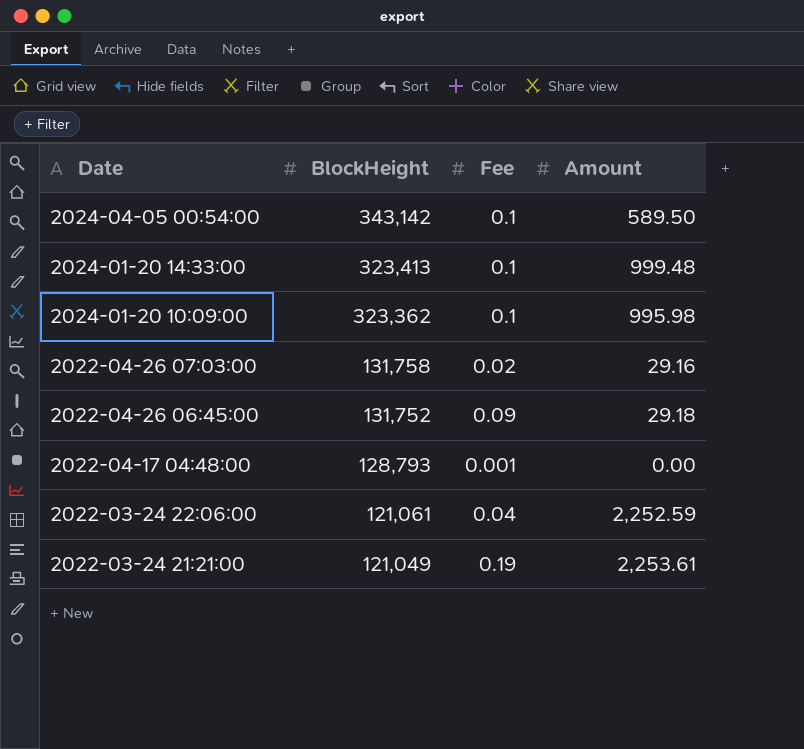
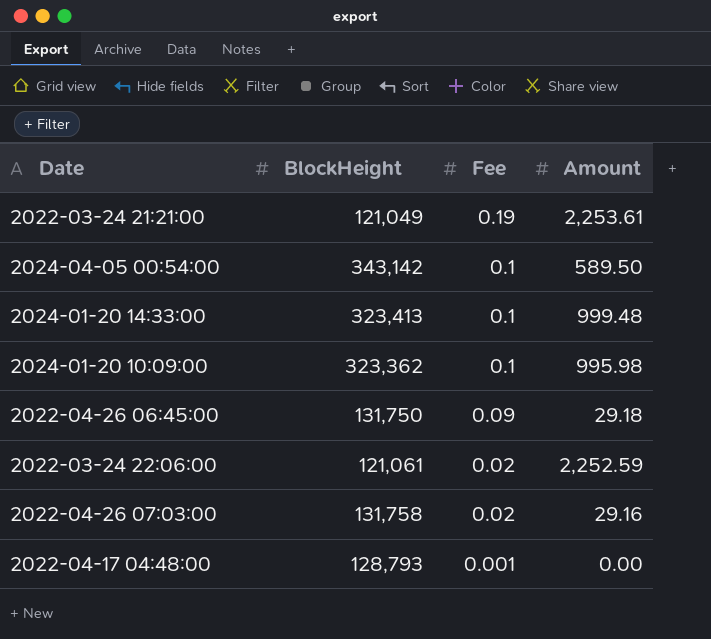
row order: Date descending -> Fee descending
2022-04-26 06:45:00 | BlockHeight: 131,752 -> 131,750
2022-03-24 22:06:00 | Fee: 0.04 -> 0.02

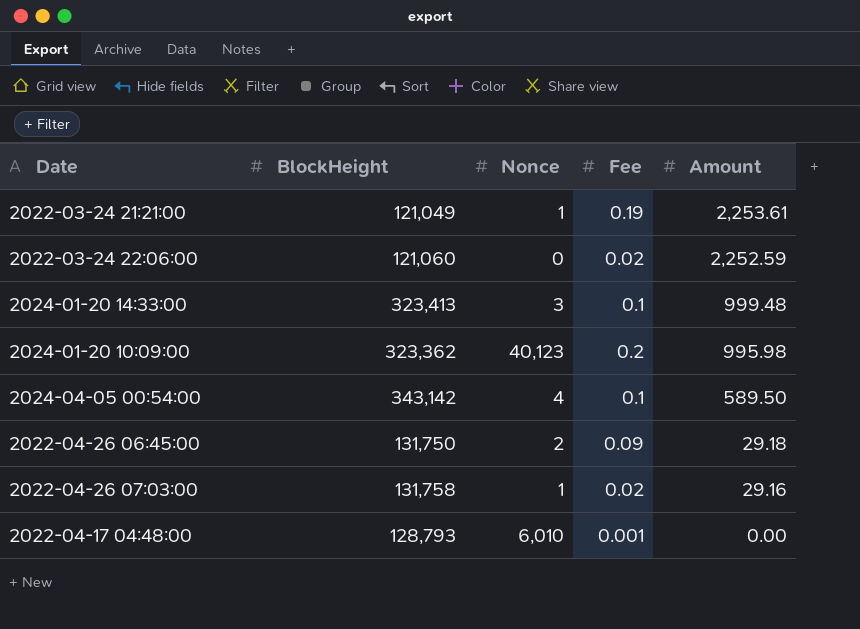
row order: Fee descending -> Amount descending
column Nonce | position: none -> 3
2022-03-24 22:06:00 | BlockHeight: 121,061 -> 121,060
2024-01-20 10:09:00 | Fee: 0.1 -> 0.2

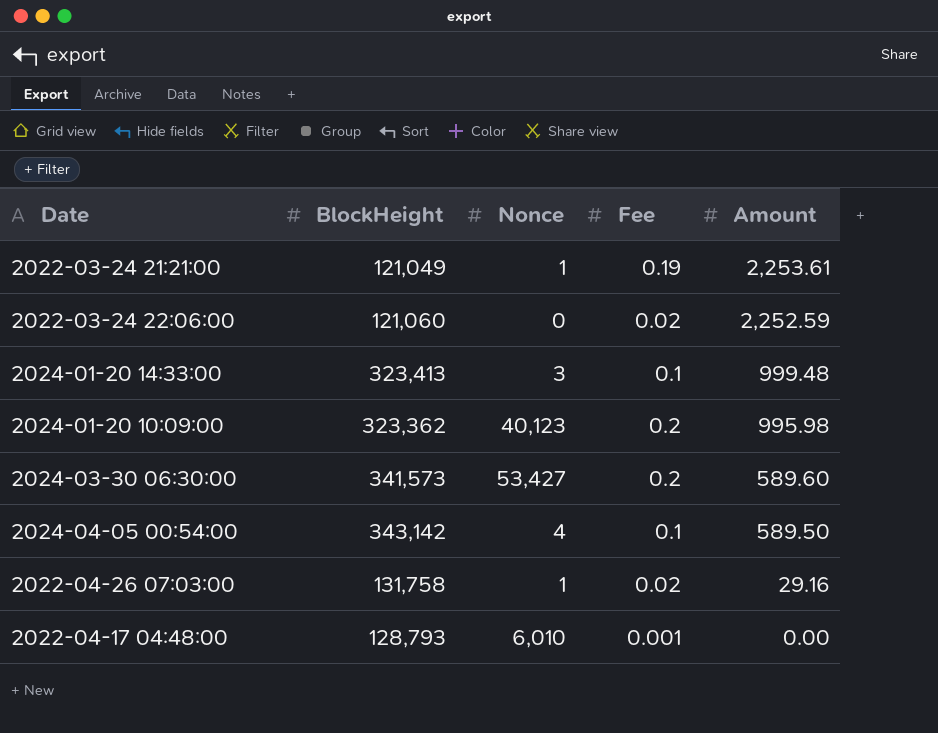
row 2022-04-26 06:45:00: 131,750 | 2 | 0.09 | 29.18 -> none
row 2024-03-30 06:30:00: none -> 341,573 | 53,427 | 0.2 | 589.60

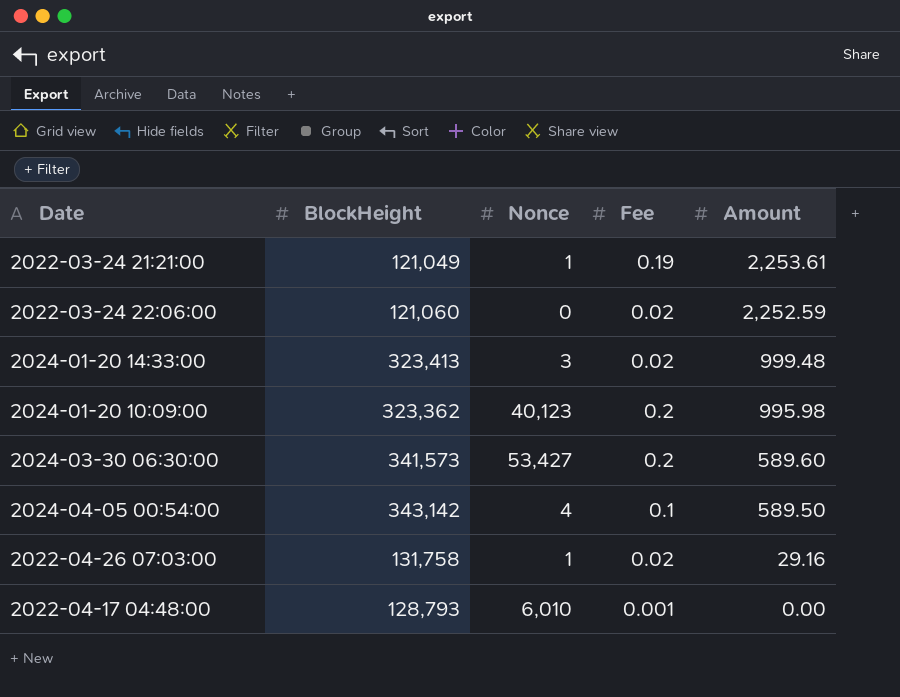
2024-01-20 14:33:00 | Fee: 0.1 -> 0.02

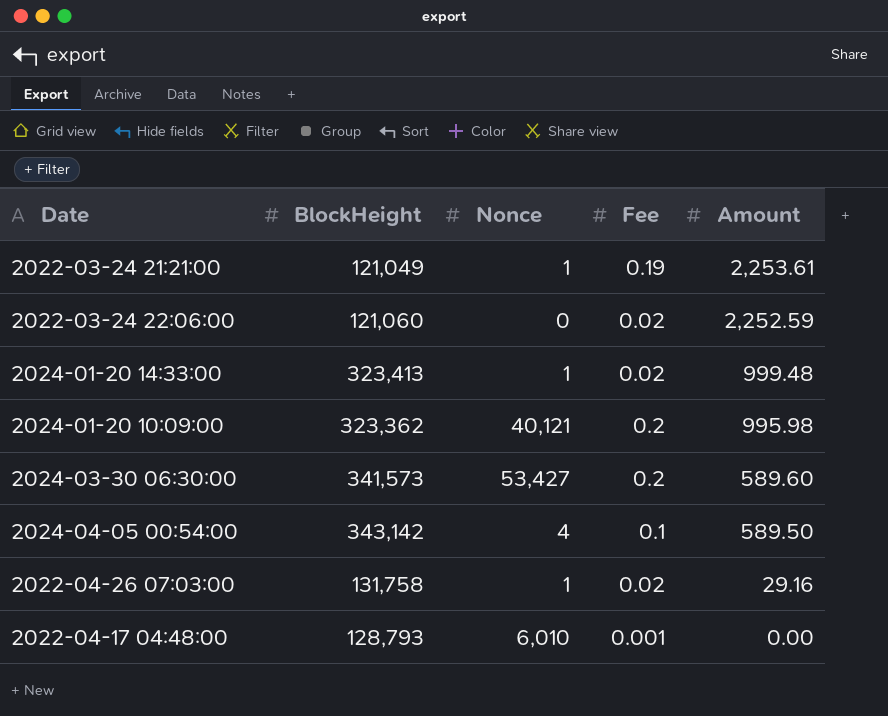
2024-01-20 14:33:00 | Nonce: 3 -> 1
2024-01-20 10:09:00 | Nonce: 40,123 -> 40,121

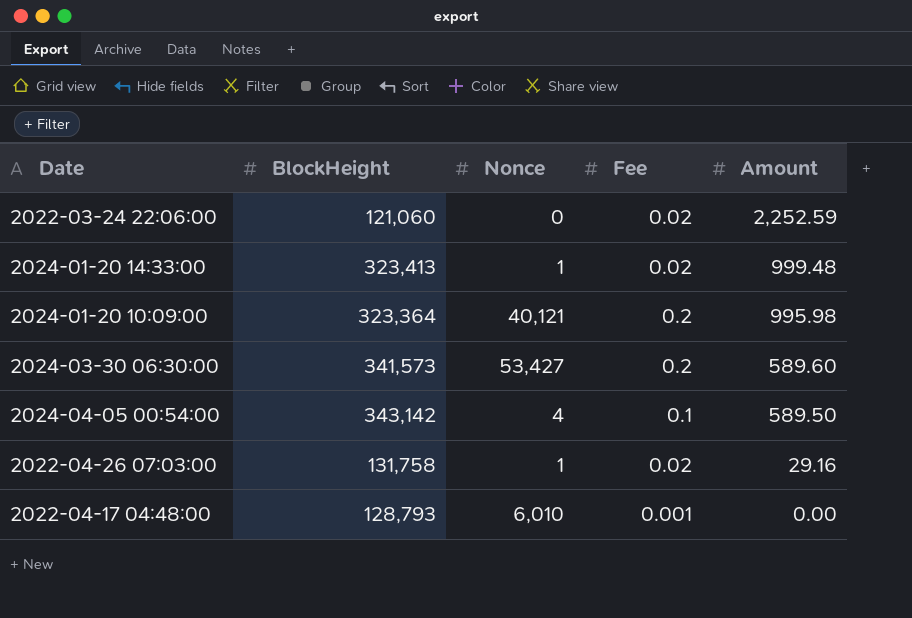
row 2022-03-24 21:21:00: 121,049 | 1 | 0.19 | 2,253.61 -> none
2024-01-20 10:09:00 | BlockHeight: 323,362 -> 323,364

